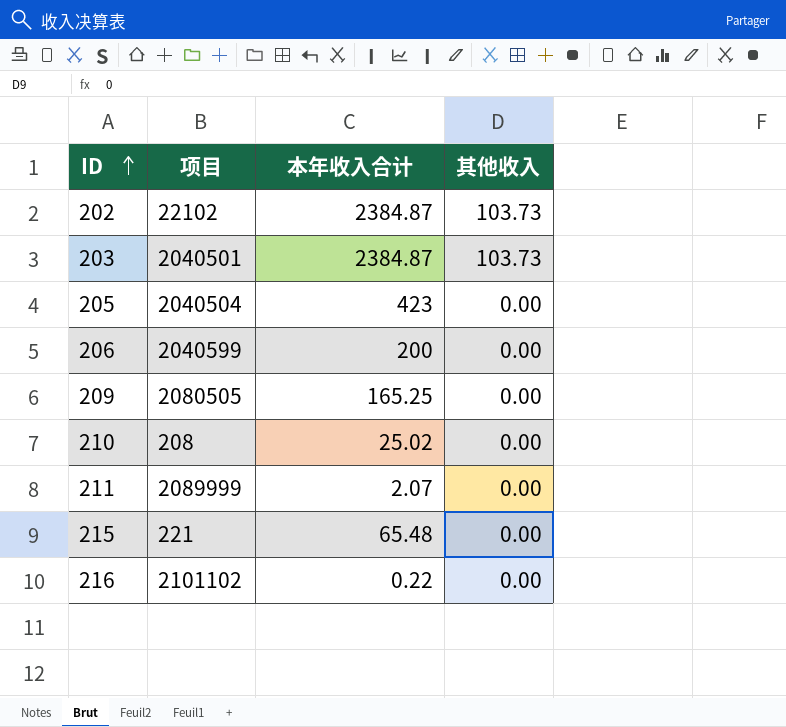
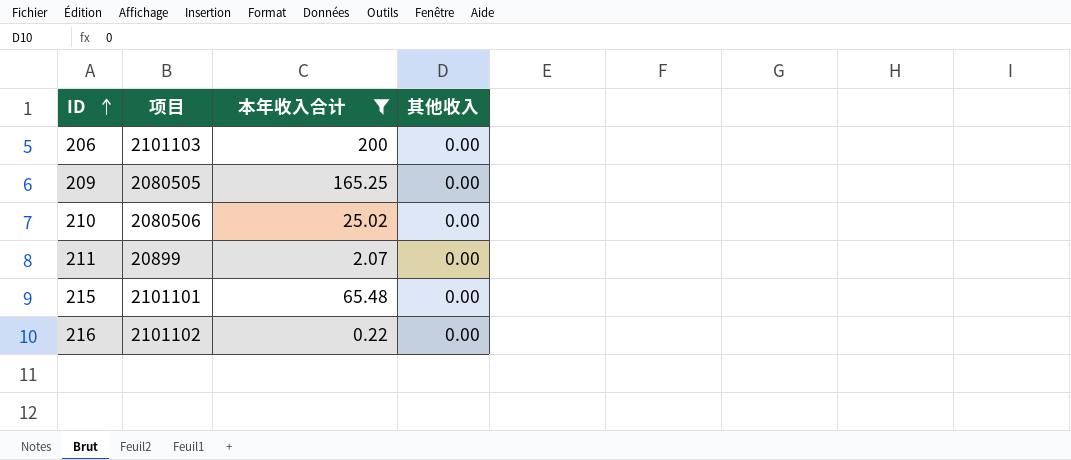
filter: none -> 本年收入合计 <= 200
206 | 项目: 2040599 -> 2101103
210 | 项目: 208 -> 2080506
211 | 项目: 2089999 -> 20899
215 | 项目: 221 -> 2101101

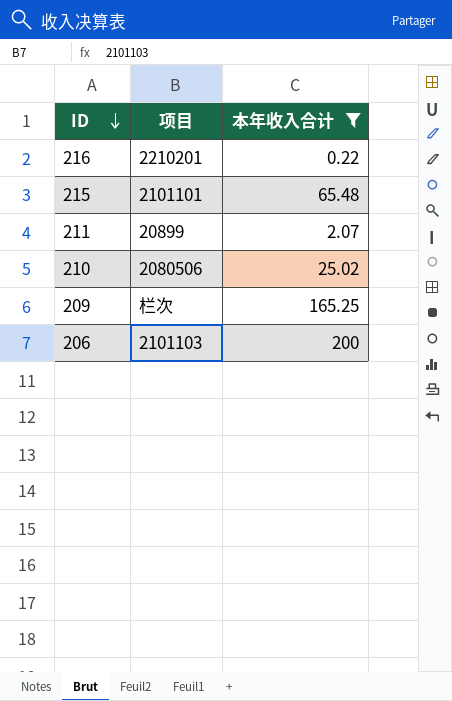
row order: ID ascending -> ID descending
column 其他收入 | position: 4 -> none
216 | 项目: 2101102 -> 2210201
209 | 项目: 2080505 -> 栏次

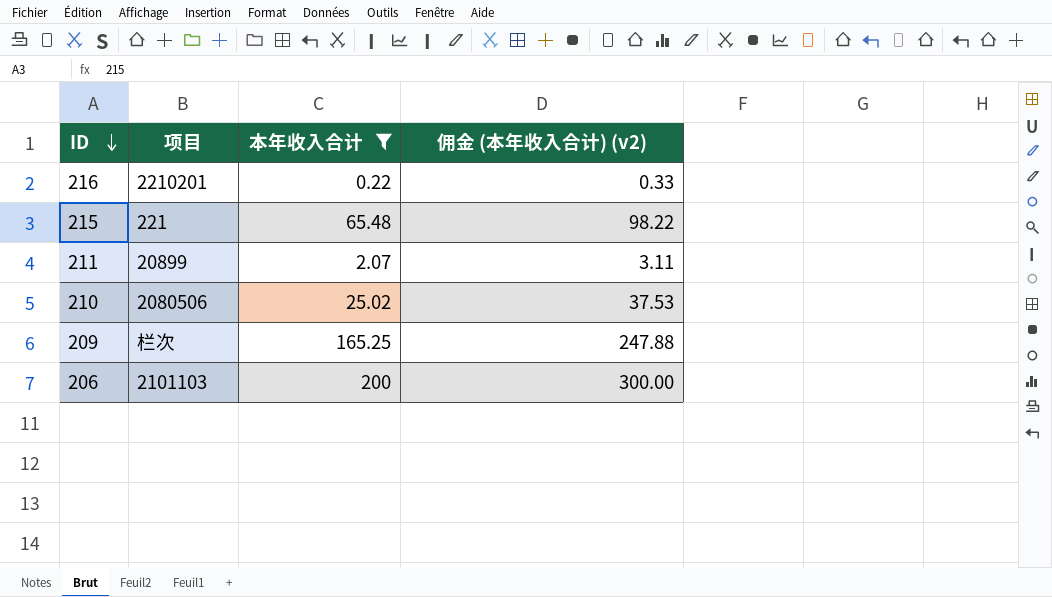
column 佣金 (本年收入合计) (v2) | formula: none -> [本年收入合计] * 1.5
215 | 项目: 2101101 -> 221

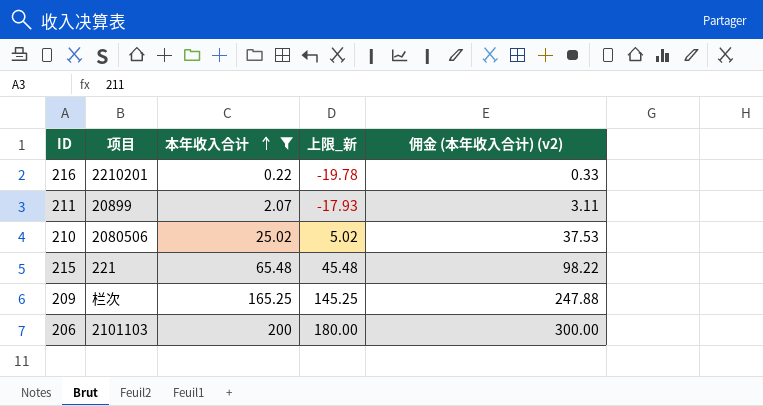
row order: ID descending -> 本年收入合计 ascending
column 上限_新 | formula: none -> [本年收入合计] - 20

